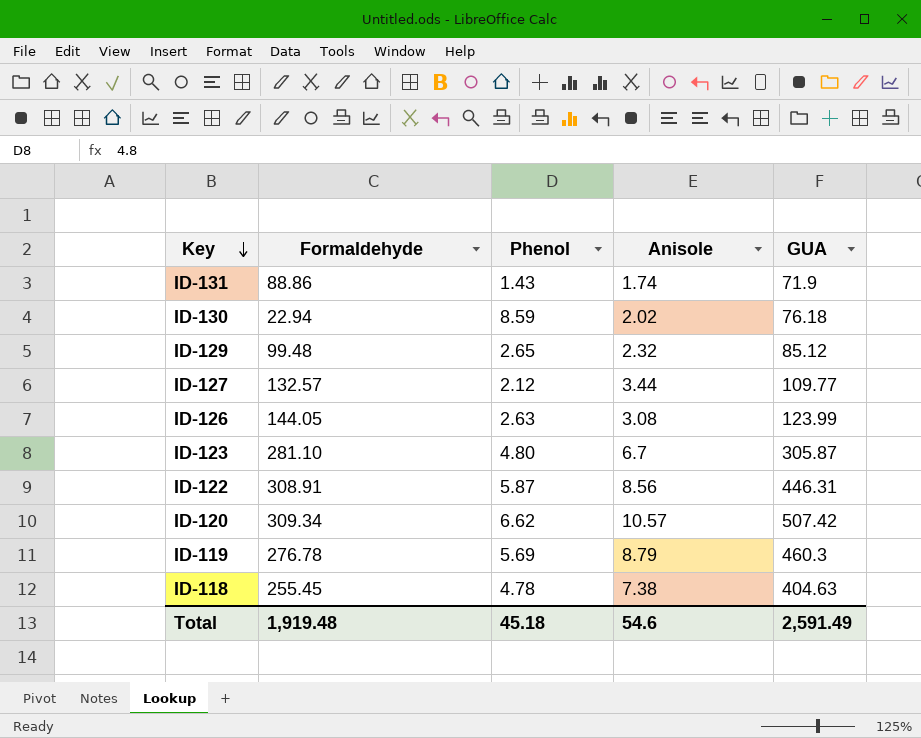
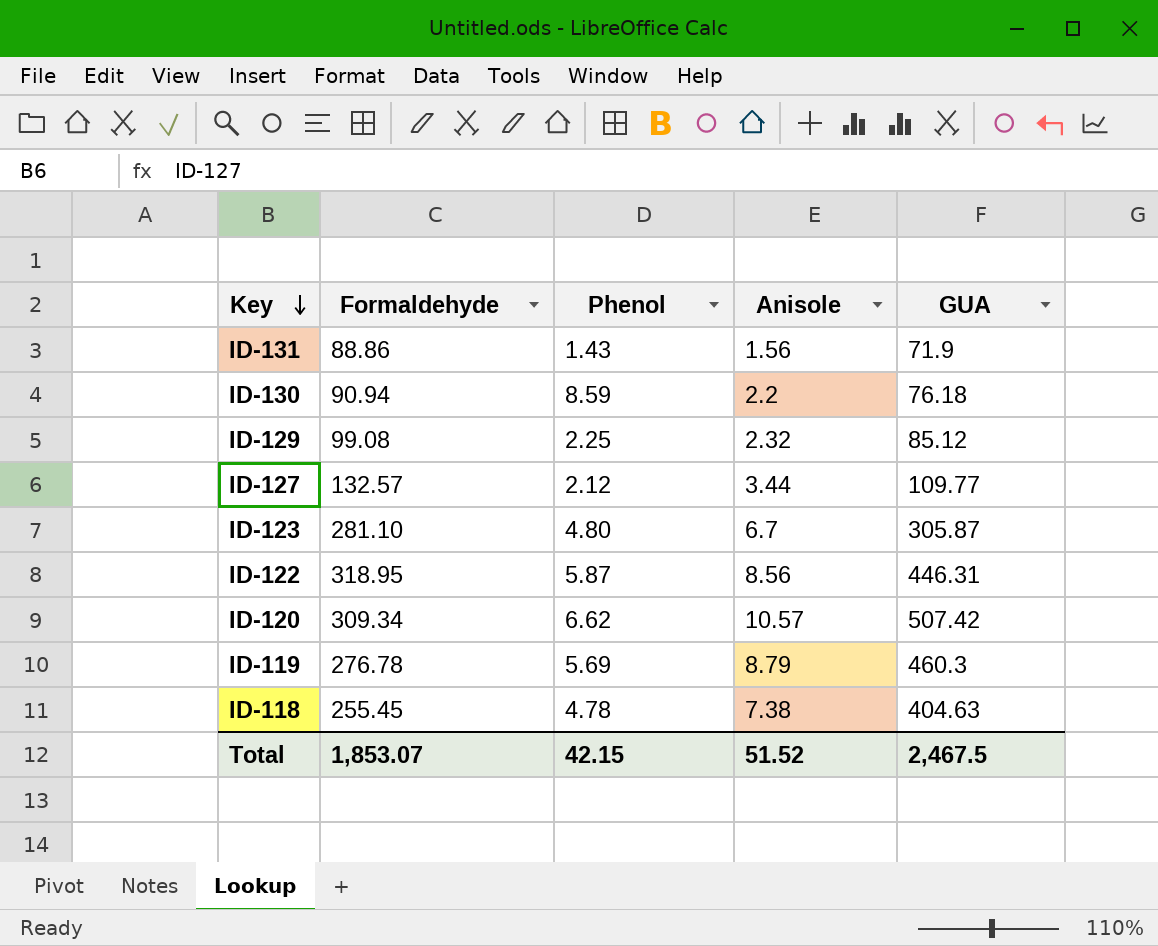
row ID-126: 144.05 | 2.63 | 3.08 | 123.99 -> none
ID-131 | Anisole: 1.74 -> 1.56
ID-130 | Formaldehyde: 22.94 -> 90.94
ID-130 | Anisole: 2.02 -> 2.2
ID-129 | Formaldehyde: 99.48 -> 99.08
ID-129 | Phenol: 2.65 -> 2.25
ID-122 | Formaldehyde: 308.91 -> 318.95
Total | Formaldehyde: 1,919.48 -> 1,853.07
Total | Phenol: 45.18 -> 42.15
Total | Anisole: 54.6 -> 51.52
Total | GUA: 2,591.49 -> 2,467.5

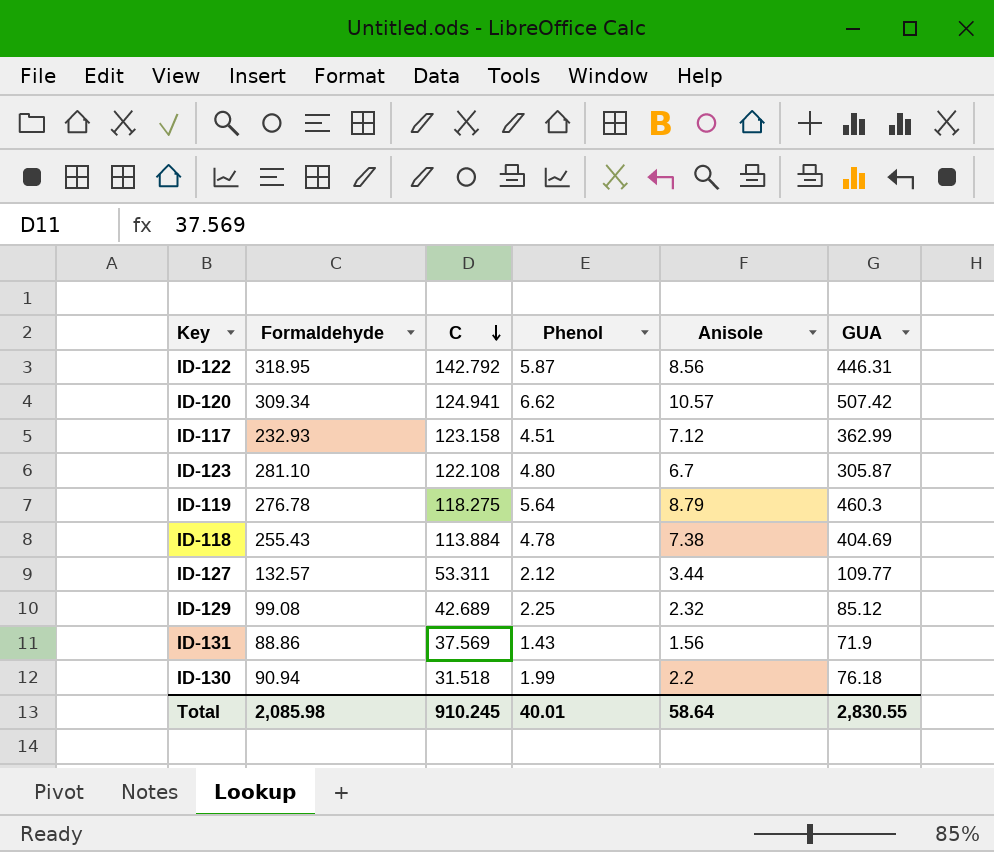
row order: Key descending -> C descending
column C | position: none -> 3
row ID-117: none -> 232.93 | 123.158 | 4.51 | 7.12 | 362.99
ID-119 | Phenol: 5.69 -> 5.64
ID-118 | Formaldehyde: 255.45 -> 255.43
ID-118 | GUA: 404.63 -> 404.69
ID-130 | Phenol: 8.59 -> 1.99
Total | Formaldehyde: 1,853.07 -> 2,085.98
Total | Phenol: 42.15 -> 40.01
Total | Anisole: 51.52 -> 58.64
Total | GUA: 2,467.5 -> 2,830.55

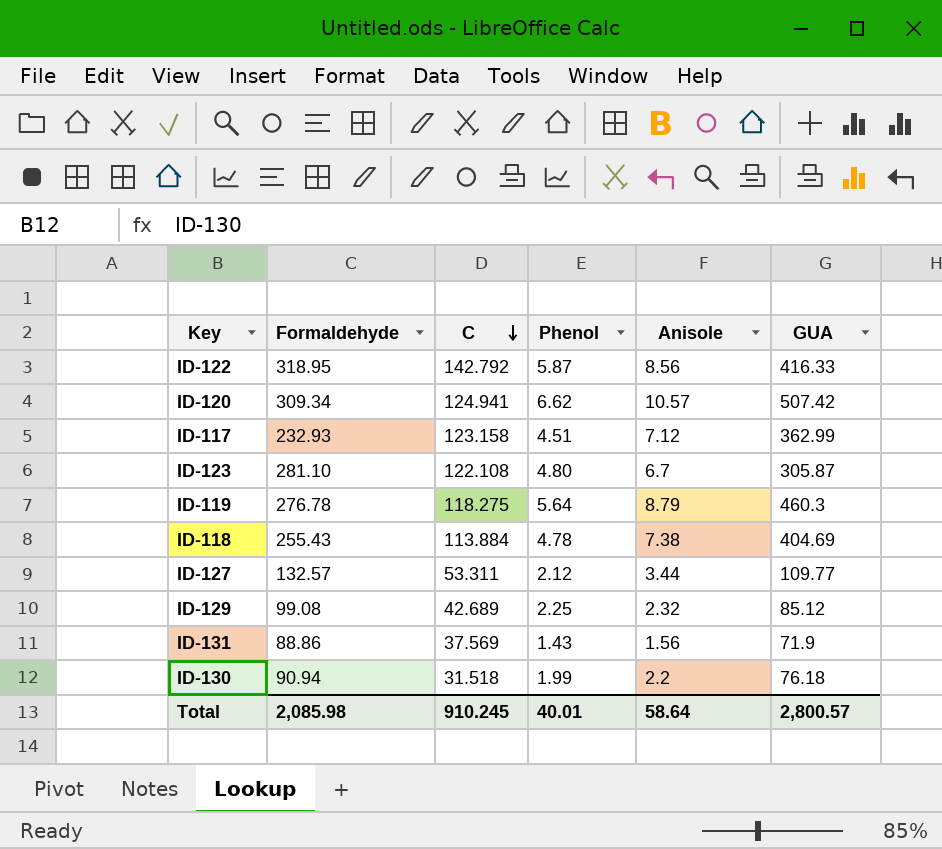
ID-122 | GUA: 446.31 -> 416.33
Total | GUA: 2,830.55 -> 2,800.57

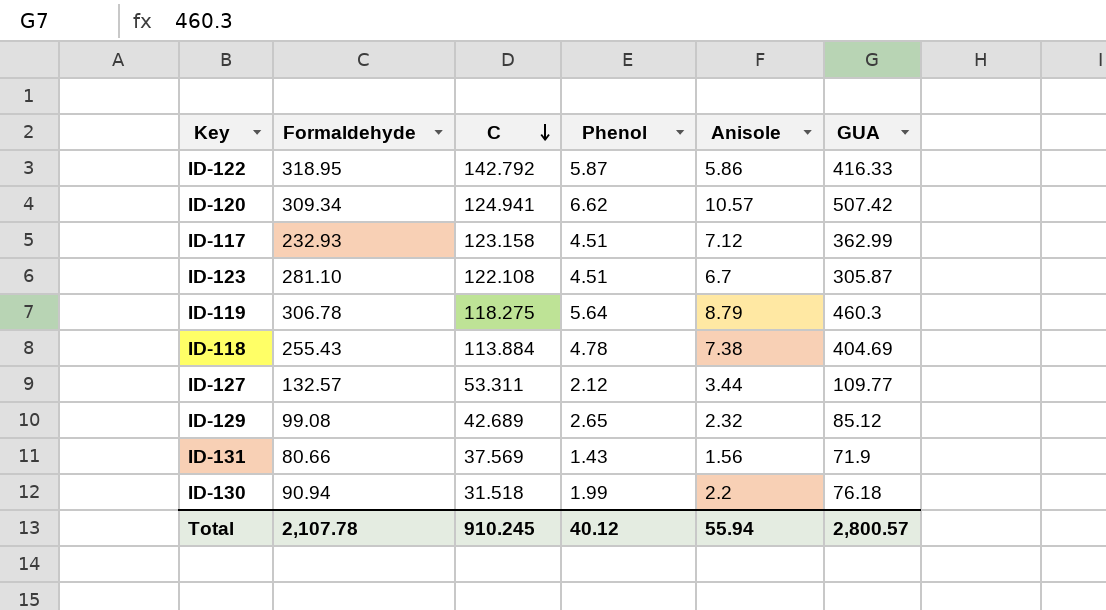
ID-122 | Anisole: 8.56 -> 5.86
ID-123 | Phenol: 4.80 -> 4.51
ID-119 | Formaldehyde: 276.78 -> 306.78
ID-129 | Phenol: 2.25 -> 2.65
ID-131 | Formaldehyde: 88.86 -> 80.66
Total | Formaldehyde: 2,085.98 -> 2,107.78
Total | Phenol: 40.01 -> 40.12
Total | Anisole: 58.64 -> 55.94

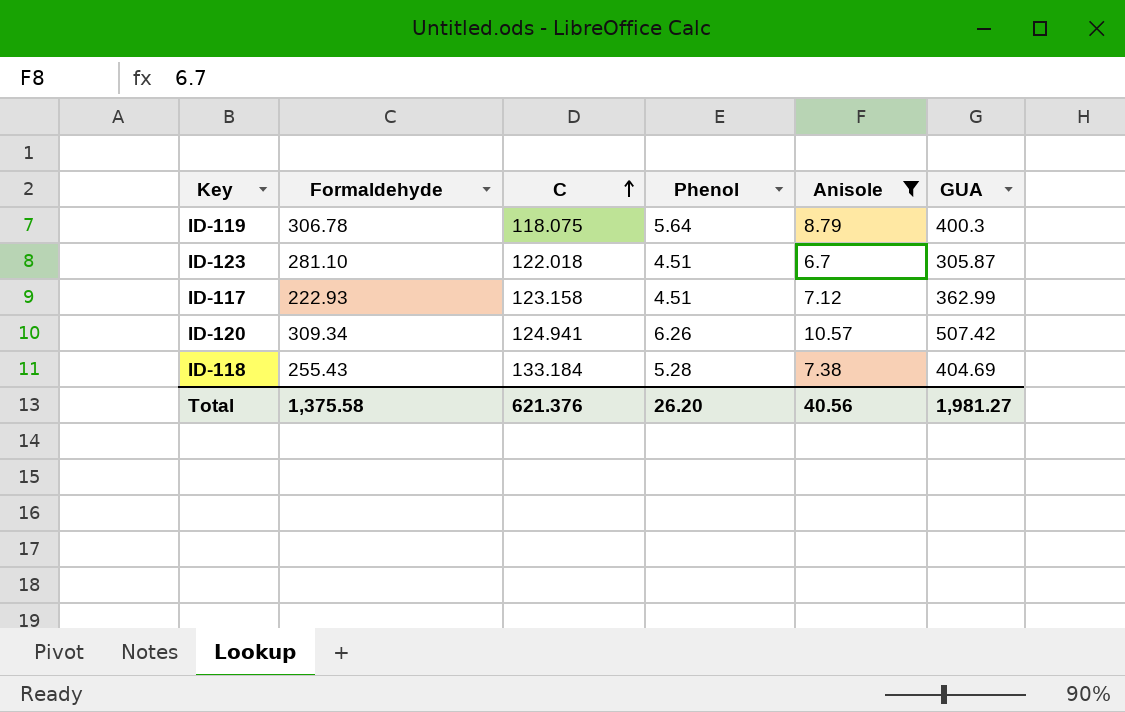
filter: none -> Anisole >= 6.7
row order: C descending -> C ascending
ID-119 | C: 118.275 -> 118.075
ID-119 | GUA: 460.3 -> 400.3
ID-123 | C: 122.108 -> 122.018
ID-117 | Formaldehyde: 232.93 -> 222.93
ID-120 | Phenol: 6.62 -> 6.26
ID-118 | C: 113.884 -> 133.184
ID-118 | Phenol: 4.78 -> 5.28
Total | Formaldehyde: 2,107.78 -> 1,375.58
Total | C: 910.245 -> 621.376
Total | Phenol: 40.12 -> 26.20
Total | Anisole: 55.94 -> 40.56
Total | GUA: 2,800.57 -> 1,981.27

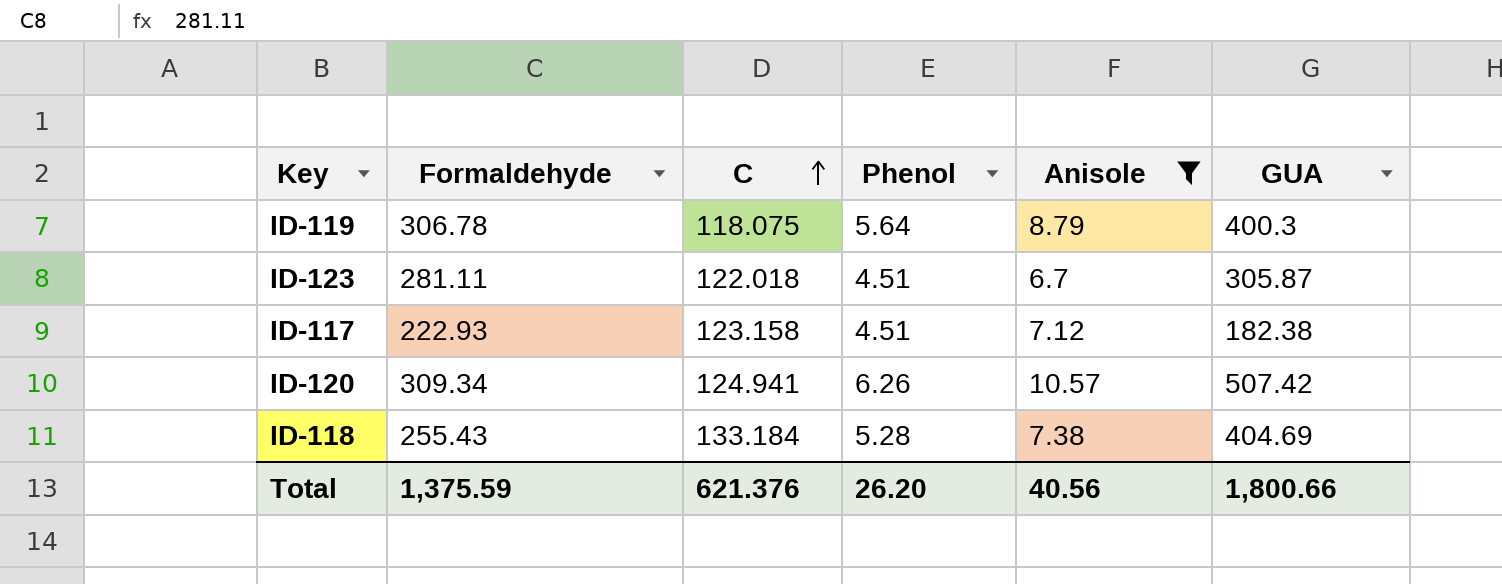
ID-123 | Formaldehyde: 281.10 -> 281.11
ID-117 | GUA: 362.99 -> 182.38
Total | Formaldehyde: 1,375.58 -> 1,375.59
Total | GUA: 1,981.27 -> 1,800.66

